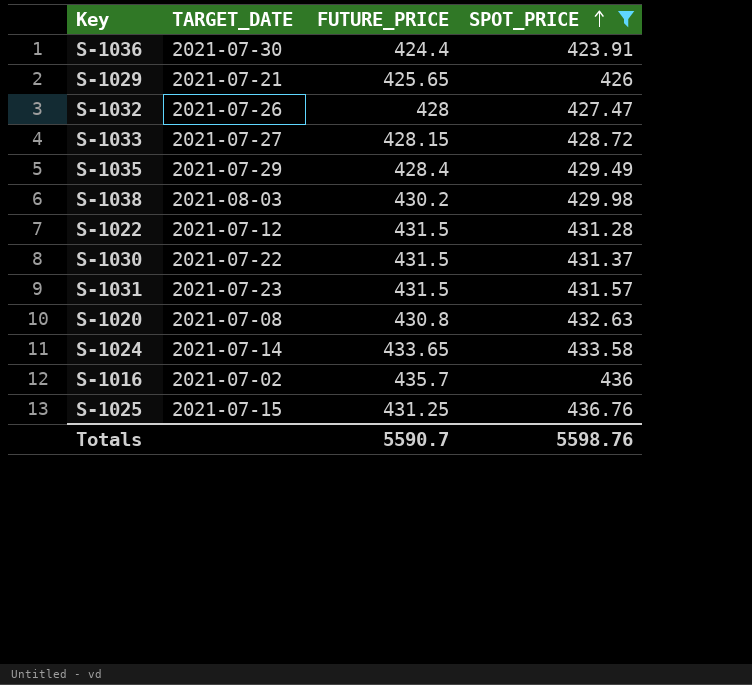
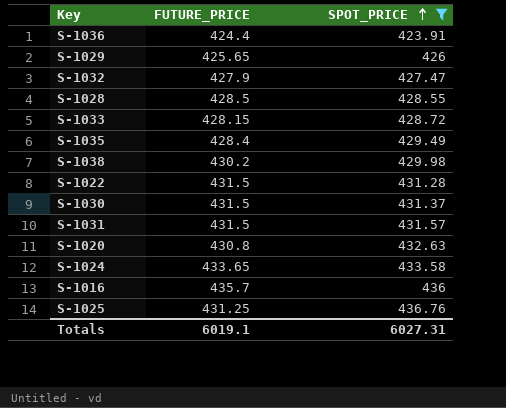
column TARGET_DATE | position: 2 -> none
S-1032 | FUTURE_PRICE: 428 -> 427.9
row S-1028: none -> 428.5 | 428.55
Totals | FUTURE_PRICE: 5590.7 -> 6019.1
Totals | SPOT_PRICE: 5598.76 -> 6027.31

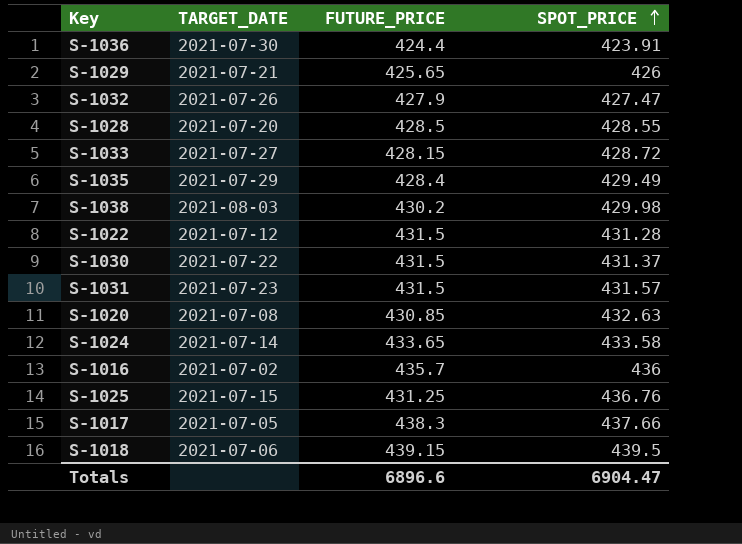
filter: SPOT_PRICE <= 436.76 -> none
column TARGET_DATE | position: none -> 2
S-1020 | FUTURE_PRICE: 430.8 -> 430.85
Totals | FUTURE_PRICE: 6019.1 -> 6896.6
Totals | SPOT_PRICE: 6027.31 -> 6904.47

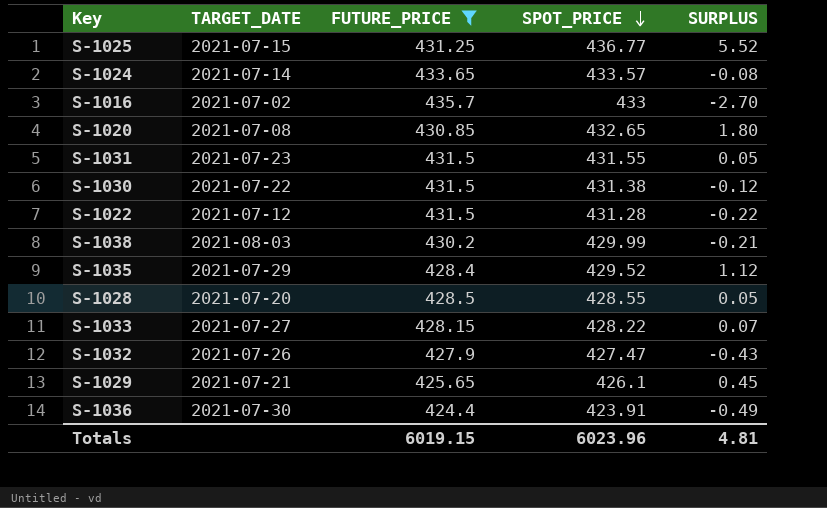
filter: none -> FUTURE_PRICE <= 435.7
row order: SPOT_PRICE ascending -> SPOT_PRICE descending
column SURPLUS | formula: none -> [SPOT_PRICE] - [FUTURE_PRICE]
S-1025 | SPOT_PRICE: 436.76 -> 436.77
S-1024 | SPOT_PRICE: 433.58 -> 433.57
S-1016 | SPOT_PRICE: 436 -> 433
S-1020 | SPOT_PRICE: 432.63 -> 432.65
S-1031 | SPOT_PRICE: 431.57 -> 431.55
S-1030 | SPOT_PRICE: 431.37 -> 431.38
S-1038 | SPOT_PRICE: 429.98 -> 429.99
S-1035 | SPOT_PRICE: 429.49 -> 429.52
S-1033 | SPOT_PRICE: 428.72 -> 428.22
S-1029 | SPOT_PRICE: 426 -> 426.1
Totals | FUTURE_PRICE: 6896.6 -> 6019.15
Totals | SPOT_PRICE: 6904.47 -> 6023.96

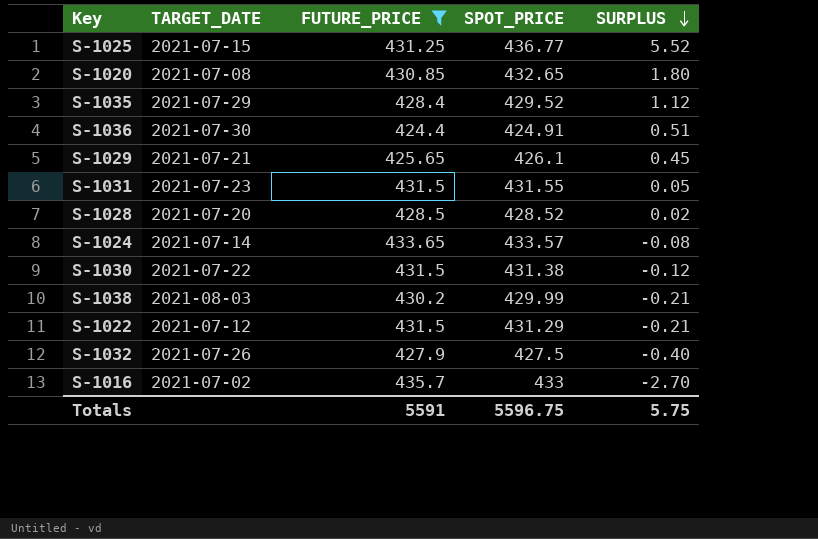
row order: SPOT_PRICE descending -> SURPLUS descending
row S-1033: 2021-07-27 | 428.15 | 428.22 | 0.07 -> none
S-1036 | SPOT_PRICE: 423.91 -> 424.91
S-1036 | SURPLUS: -0.49 -> 0.51
S-1028 | SPOT_PRICE: 428.55 -> 428.52
S-1028 | SURPLUS: 0.05 -> 0.02
S-1022 | SPOT_PRICE: 431.28 -> 431.29
S-1022 | SURPLUS: -0.22 -> -0.21
S-1032 | SPOT_PRICE: 427.47 -> 427.5
S-1032 | SURPLUS: -0.43 -> -0.40
Totals | FUTURE_PRICE: 6019.15 -> 5591
Totals | SPOT_PRICE: 6023.96 -> 5596.75
Totals | SURPLUS: 4.81 -> 5.75

